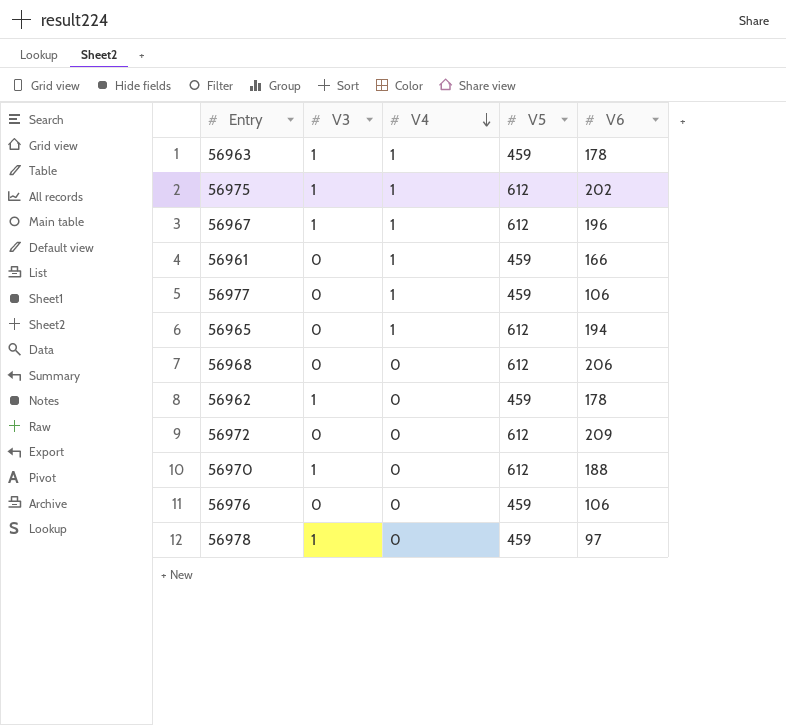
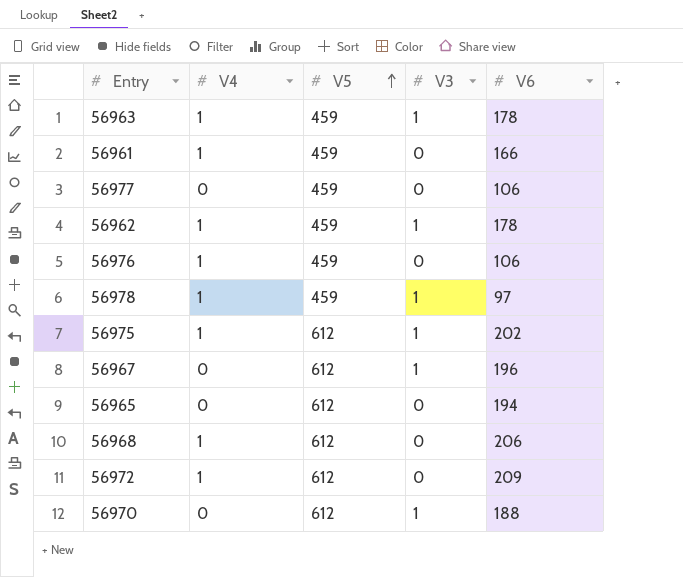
row order: V4 descending -> V5 ascending
column V3 | position: 2 -> 4
56977 | V4: 1 -> 0
56962 | V4: 0 -> 1
56976 | V4: 0 -> 1
56978 | V4: 0 -> 1
56967 | V4: 1 -> 0
56965 | V4: 1 -> 0
56968 | V4: 0 -> 1
56972 | V4: 0 -> 1

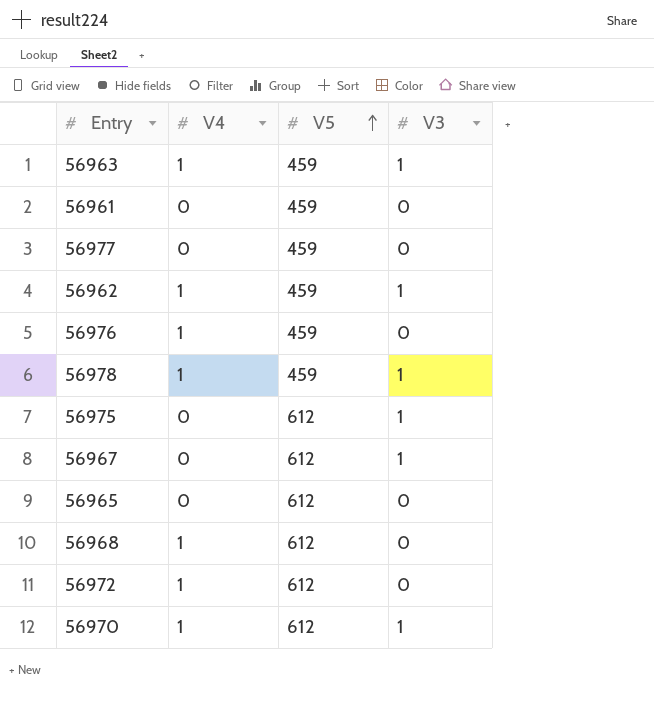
column V6 | position: 5 -> none
56961 | V4: 1 -> 0
56975 | V4: 1 -> 0
56970 | V4: 0 -> 1

